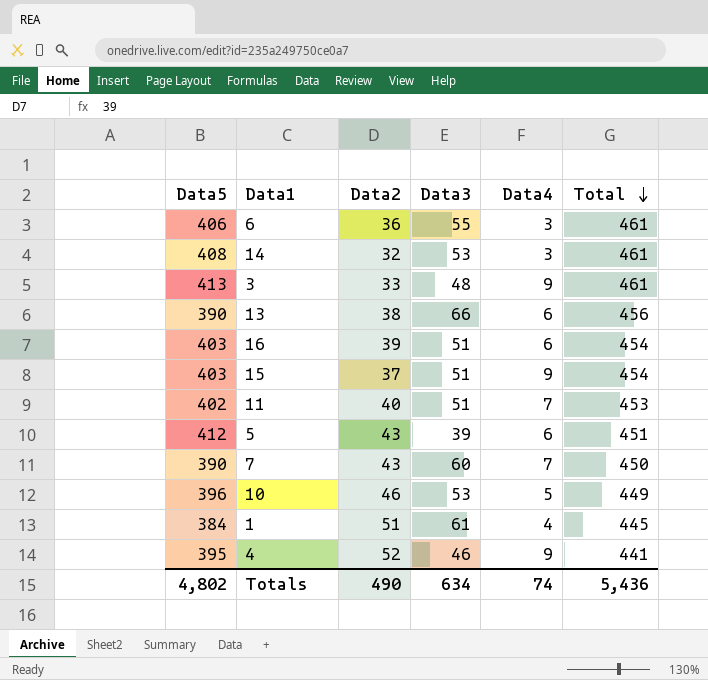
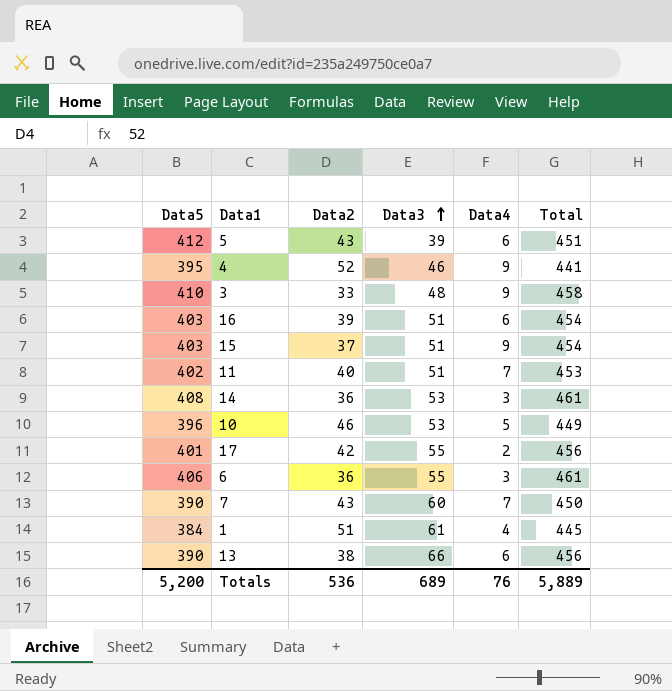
row order: Total descending -> Data3 ascending
3 | Data5: 413 -> 410
3 | Total: 461 -> 458
14 | Data2: 32 -> 36
row 17: none -> 401 | 42 | 55 | 2 | 456
Totals | Data5: 4,802 -> 5,200
Totals | Data2: 490 -> 536
Totals | Data3: 634 -> 689
Totals | Data4: 74 -> 76
Totals | Total: 5,436 -> 5,889

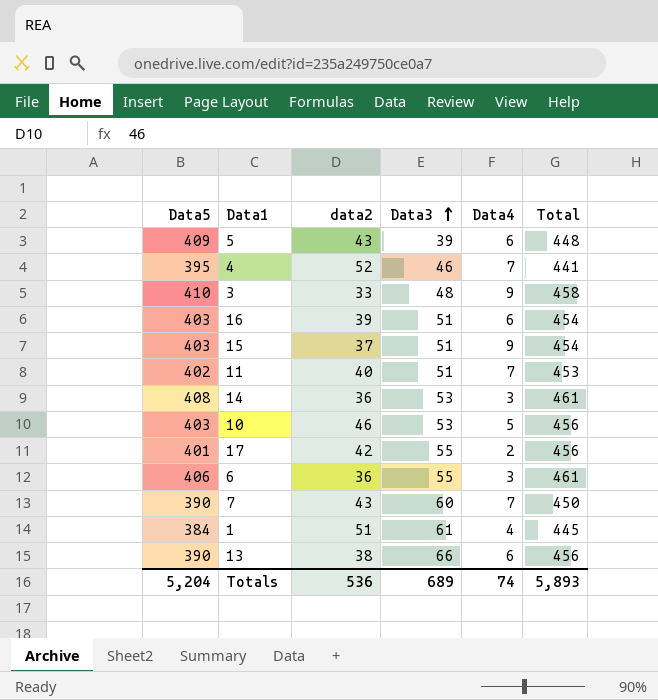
column name: Data2 -> data2
5 | Data5: 412 -> 409
5 | Total: 451 -> 448
4 | Data4: 9 -> 7
10 | Data5: 396 -> 403
10 | Total: 449 -> 456
Totals | Data5: 5,200 -> 5,204
Totals | Data4: 76 -> 74
Totals | Total: 5,889 -> 5,893

